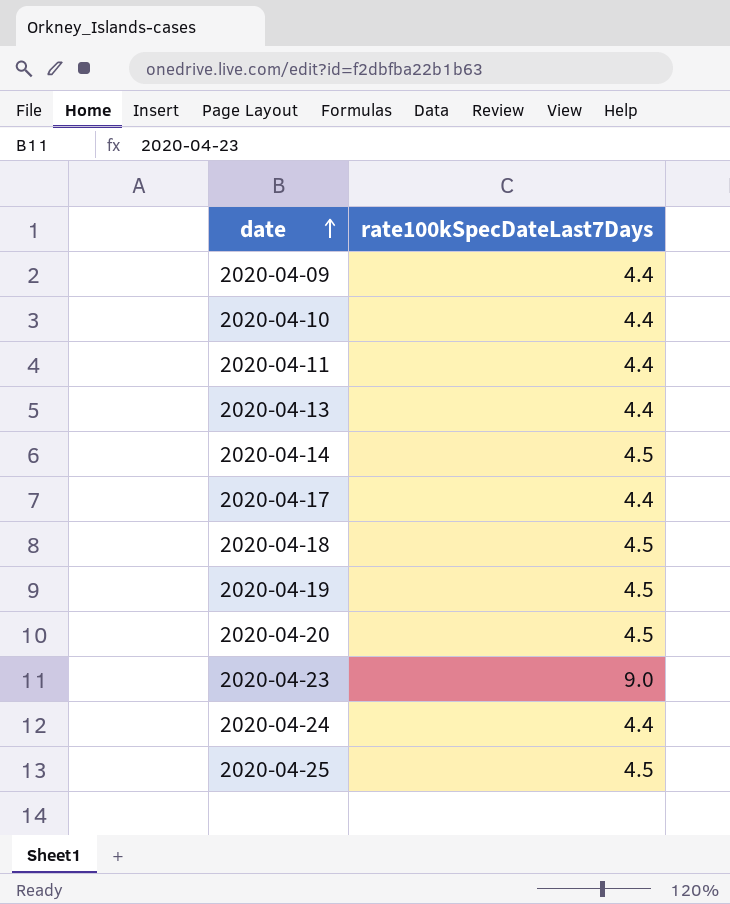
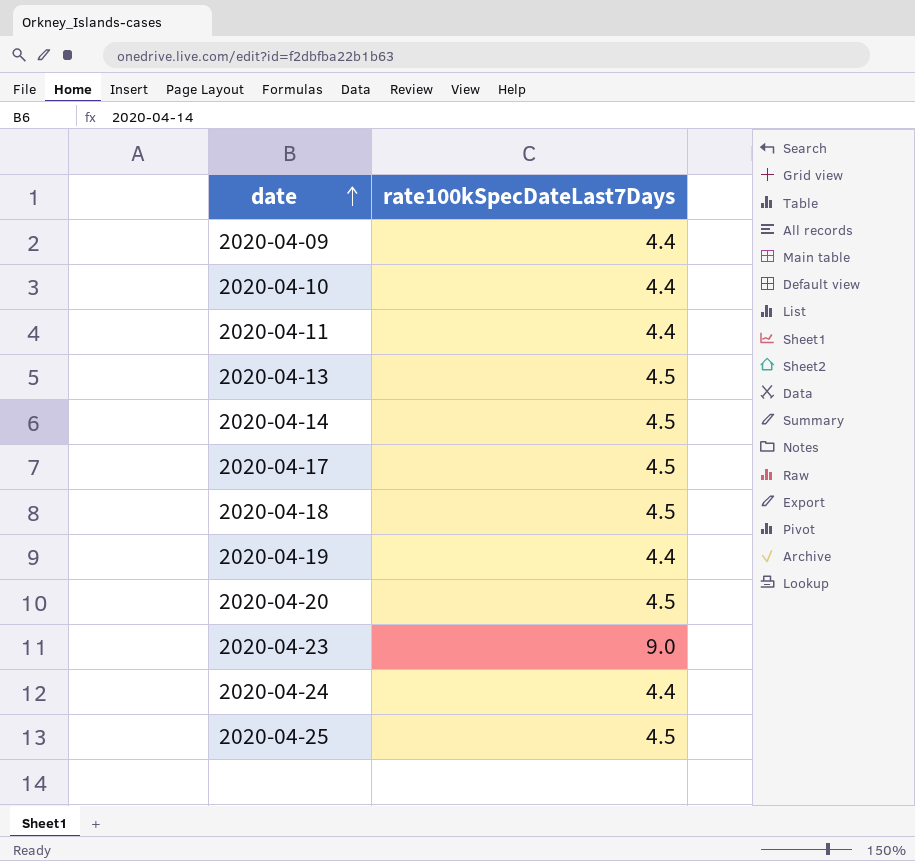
2020-04-13 | rate100kSpecDateLast7Days: 4.4 -> 4.5
2020-04-17 | rate100kSpecDateLast7Days: 4.4 -> 4.5
2020-04-19 | rate100kSpecDateLast7Days: 4.5 -> 4.4

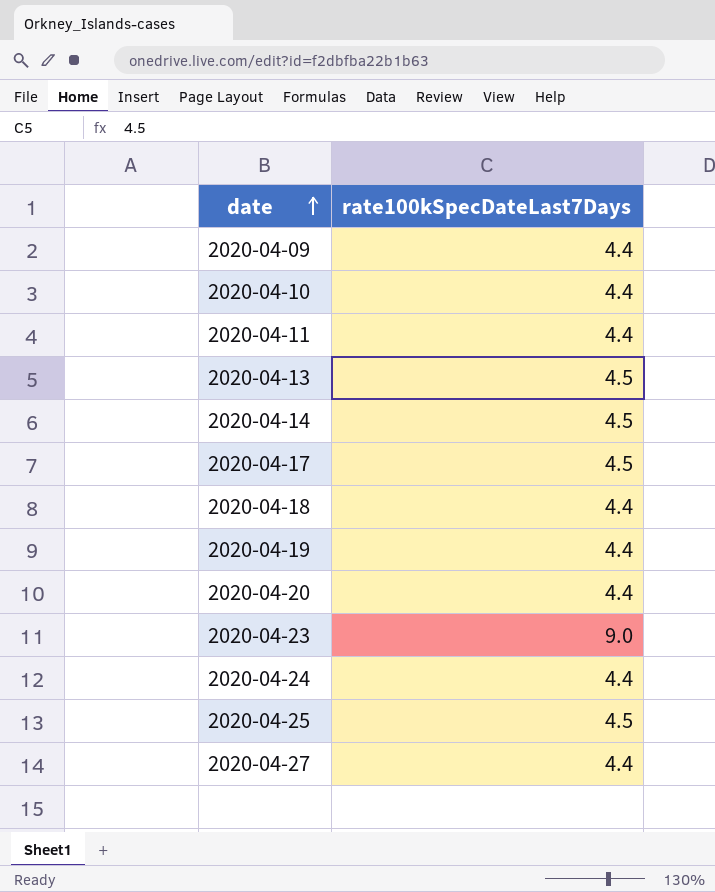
2020-04-18 | rate100kSpecDateLast7Days: 4.5 -> 4.4
2020-04-20 | rate100kSpecDateLast7Days: 4.5 -> 4.4
row 2020-04-27: none -> 4.4

